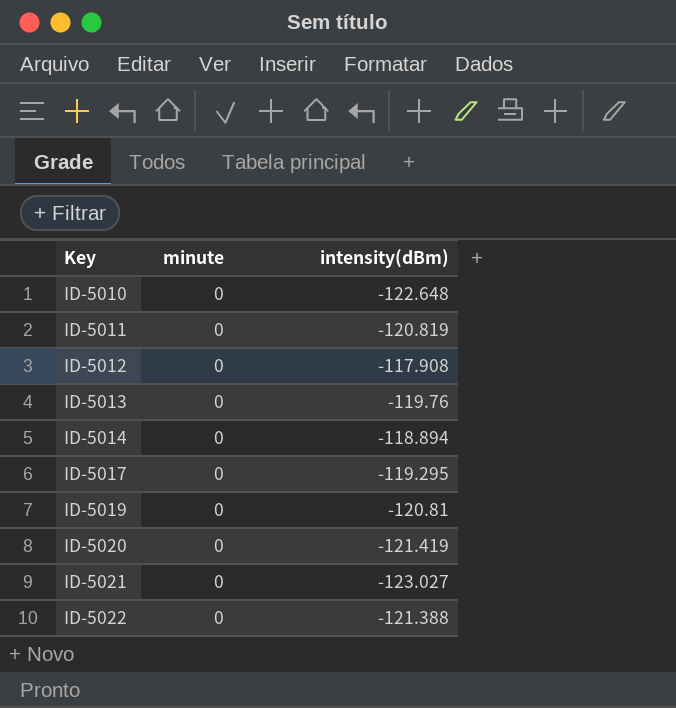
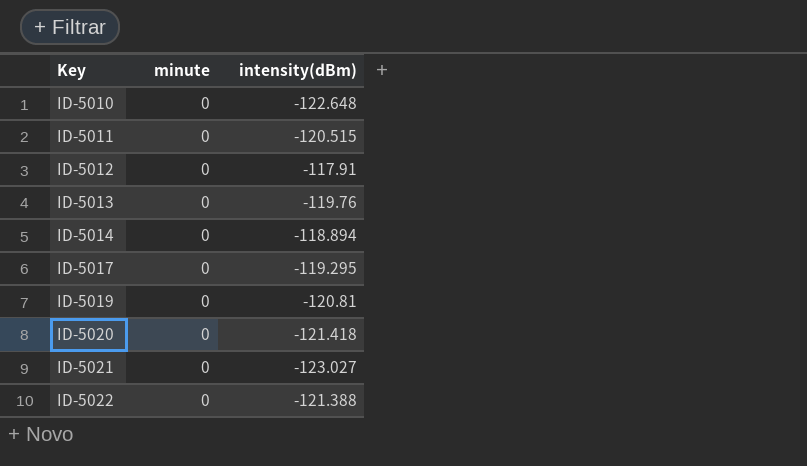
ID-5011 | intensity(dBm): -120.819 -> -120.515
ID-5012 | intensity(dBm): -117.908 -> -117.91
ID-5020 | intensity(dBm): -121.419 -> -121.418

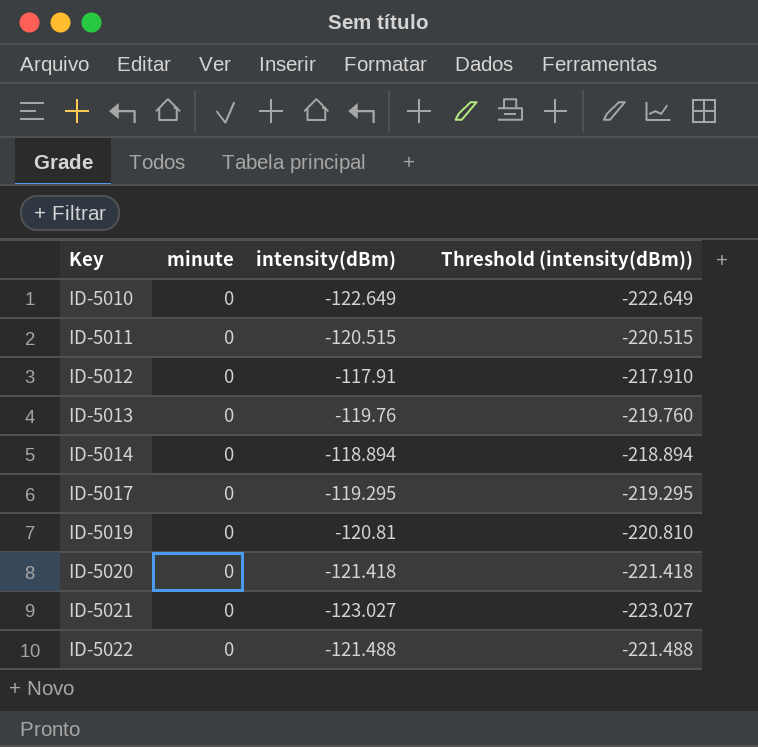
column Threshold (intensity(dBm)) | formula: none -> [intensity(dBm)] - 100
ID-5010 | intensity(dBm): -122.648 -> -122.649
ID-5022 | intensity(dBm): -121.388 -> -121.488

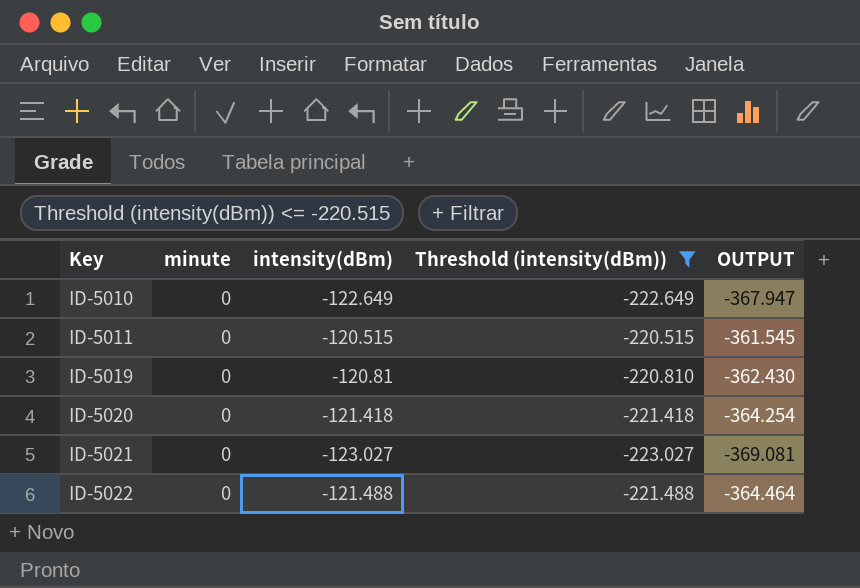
filter: none -> Threshold (intensity(dBm)) <= -220.515
column OUTPUT | formula: none -> [intensity(dBm)] * 3

